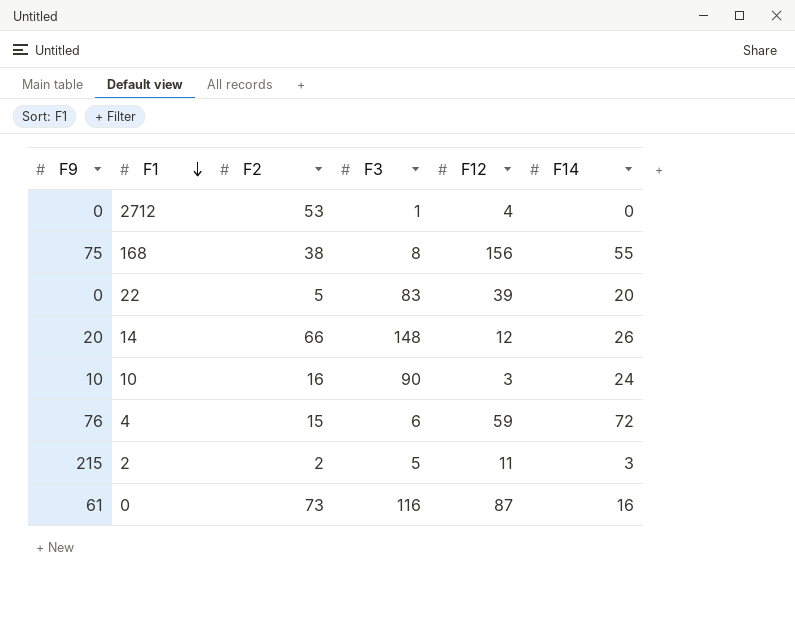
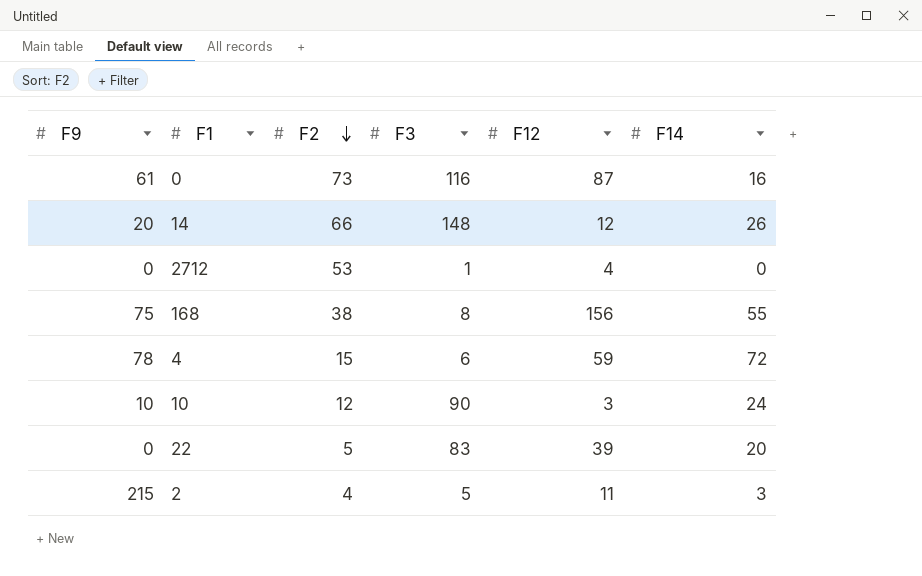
row order: F1 descending -> F2 descending
4 | F9: 76 -> 78
10 | F2: 16 -> 12
2 | F2: 2 -> 4

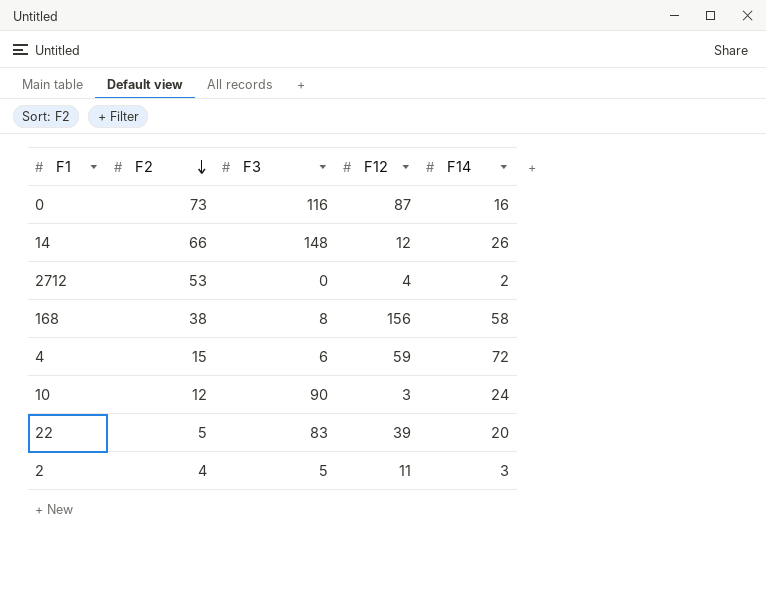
column F9 | position: 1 -> none
2712 | F3: 1 -> 0
2712 | F14: 0 -> 2
168 | F14: 55 -> 58

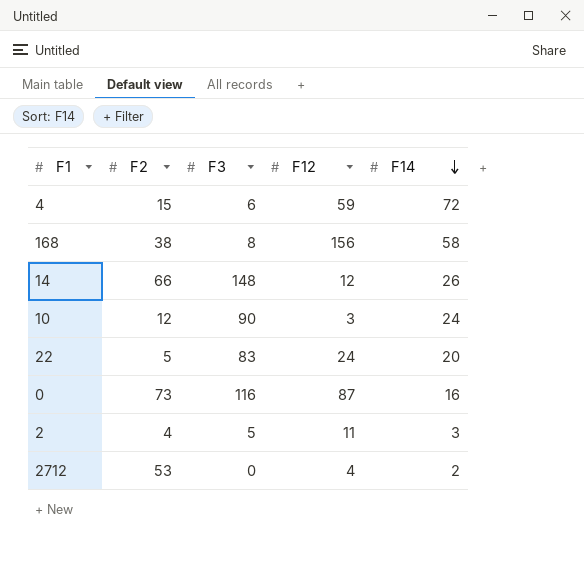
row order: F2 descending -> F14 descending
22 | F12: 39 -> 24

